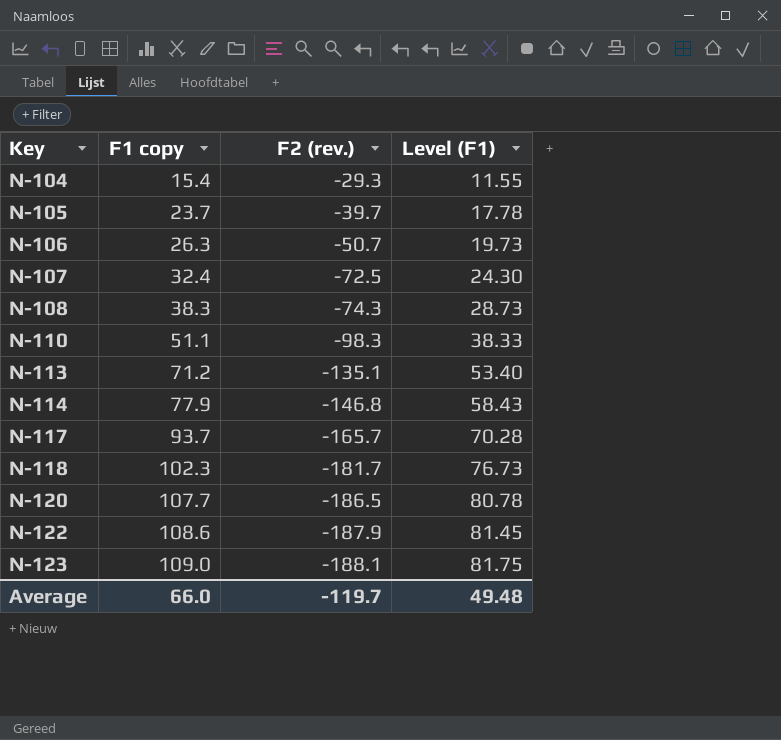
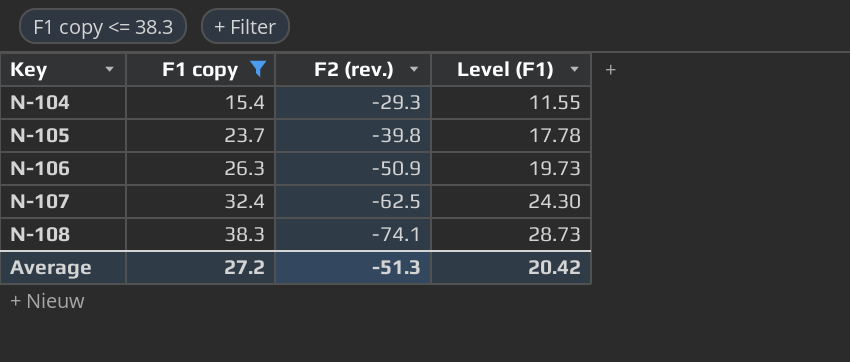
filter: none -> F1 copy <= 38.3
N-105 | F2 (rev.): -39.7 -> -39.8
N-106 | F2 (rev.): -50.7 -> -50.9
N-107 | F2 (rev.): -72.5 -> -62.5
N-108 | F2 (rev.): -74.3 -> -74.1
Average | F1 copy: 66.0 -> 27.2
Average | F2 (rev.): -119.7 -> -51.3
Average | Level (F1): 49.48 -> 20.42

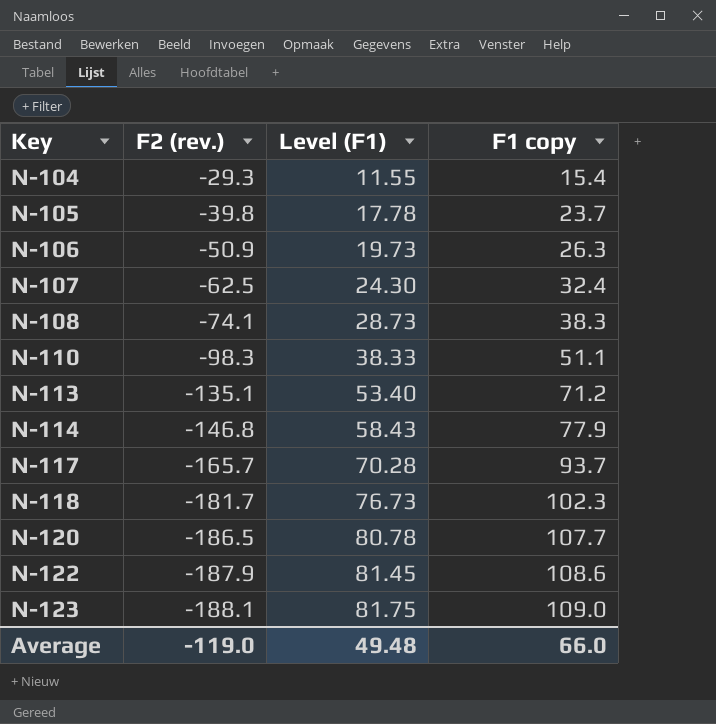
filter: F1 copy <= 38.3 -> none
column F1 copy | position: 2 -> 4
Average | F2 (rev.): -51.3 -> -119.0
Average | Level (F1): 20.42 -> 49.48
Average | F1 copy: 27.2 -> 66.0

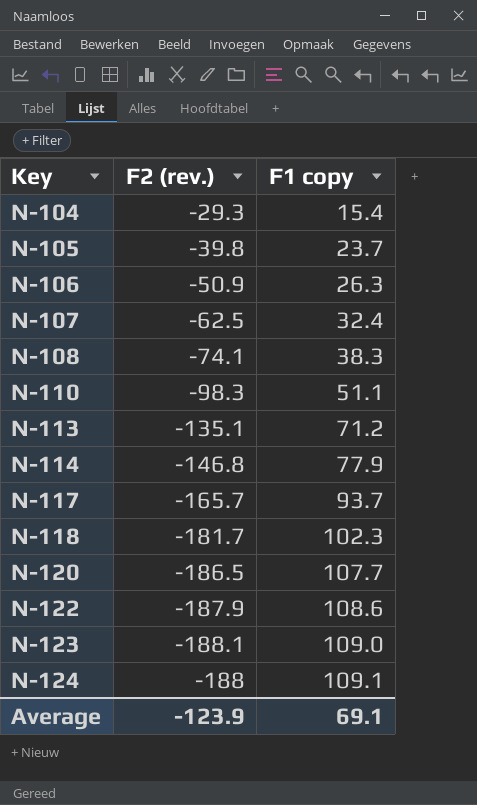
column Level (F1) | formula: [F1 copy] * 0.75 -> none
row N-124: none -> -188 | 109.1
Average | F2 (rev.): -119.0 -> -123.9
Average | F1 copy: 66.0 -> 69.1

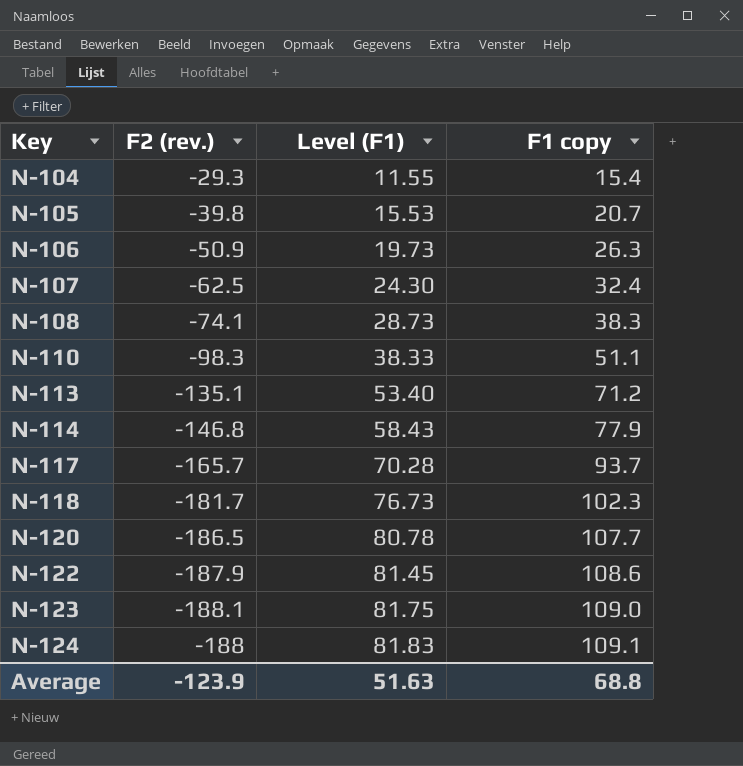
column Level (F1) | formula: none -> [F1 copy] * 0.75
N-105 | F1 copy: 23.7 -> 20.7
Average | F1 copy: 69.1 -> 68.8

